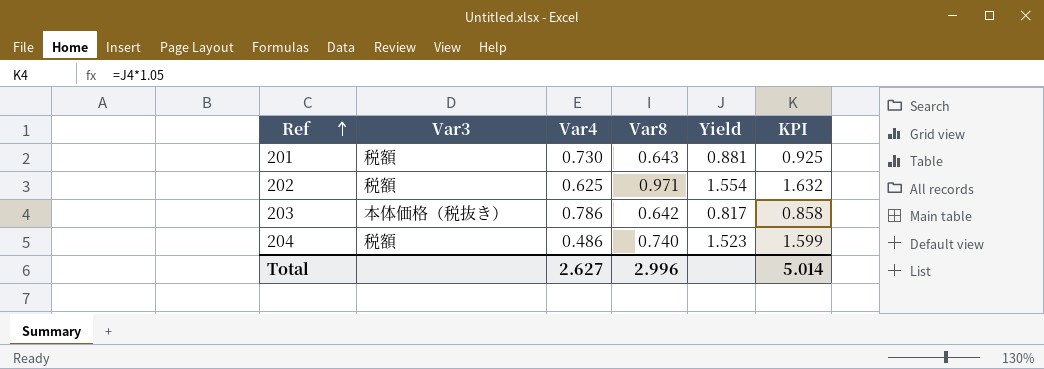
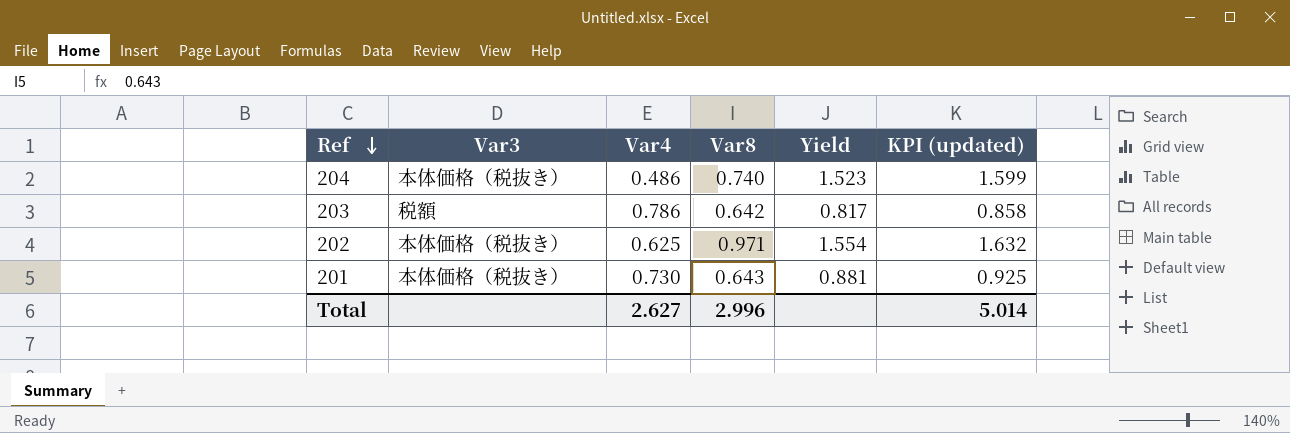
row order: Ref ascending -> Ref descending
column name: KPI -> KPI (updated)
204 | Var3: 税額 -> 本体価格（税抜き）
203 | Var3: 本体価格（税抜き） -> 税額
202 | Var3: 税額 -> 本体価格（税抜き）
201 | Var3: 税額 -> 本体価格（税抜き）

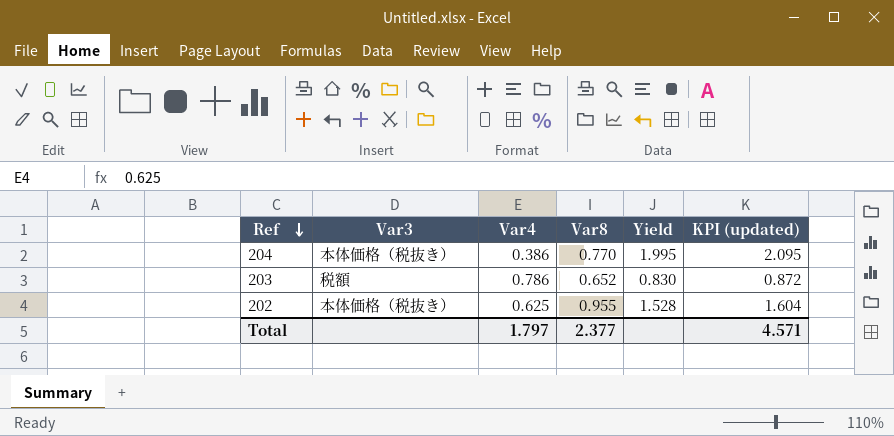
row 201: 本体価格（税抜き） | 0.730 | 0.643 | 0.881 | 0.925 -> none
204 | Var4: 0.486 -> 0.386
204 | Var8: 0.740 -> 0.770
204 | Yield: 1.523 -> 1.995
204 | KPI (updated): 1.599 -> 2.095
203 | Var8: 0.642 -> 0.652
203 | Yield: 0.817 -> 0.830
203 | KPI (updated): 0.858 -> 0.872
202 | Var8: 0.971 -> 0.955
202 | Yield: 1.554 -> 1.528
202 | KPI (updated): 1.632 -> 1.604
Total | Var4: 2.627 -> 1.797
Total | Var8: 2.996 -> 2.377
Total | KPI (updated): 5.014 -> 4.571

